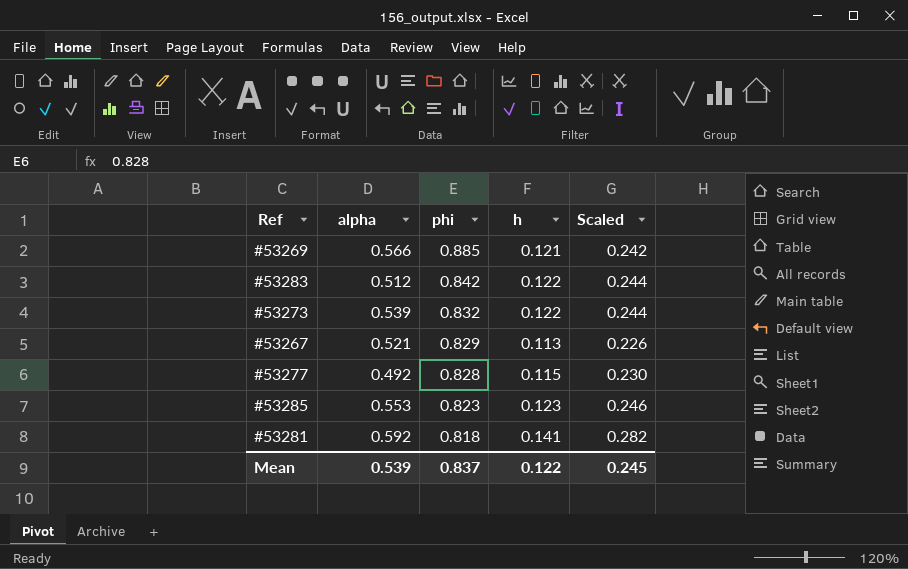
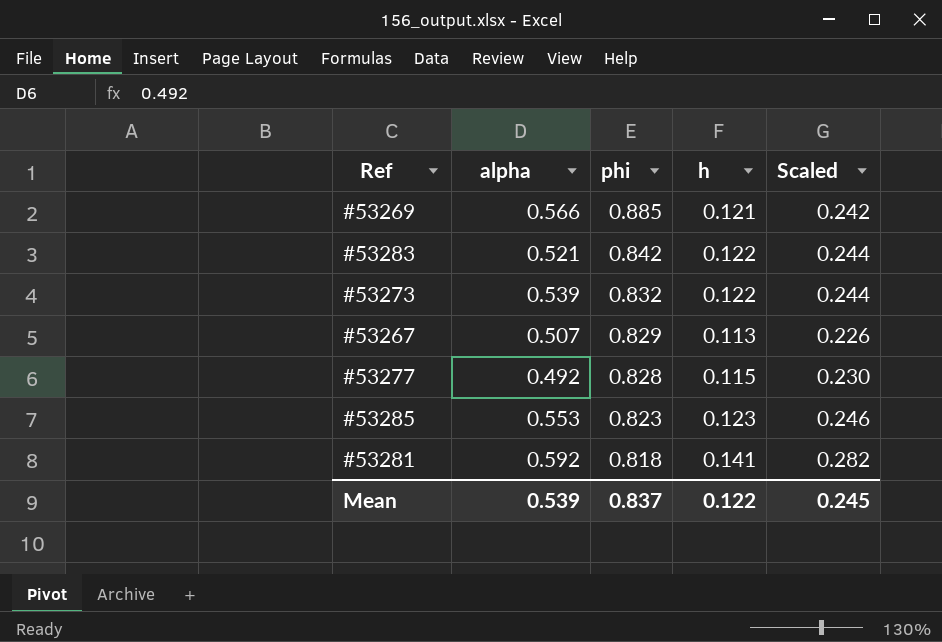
#53283 | alpha: 0.512 -> 0.521
#53267 | alpha: 0.521 -> 0.507

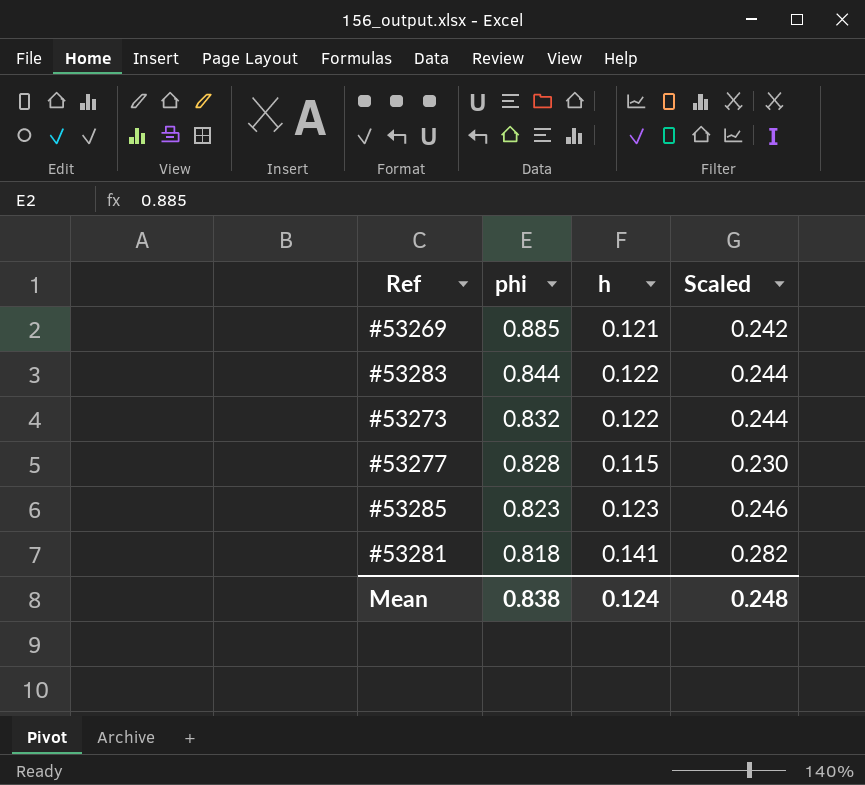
column alpha | position: 2 -> none
row #53267: 0.507 | 0.829 | 0.113 | 0.226 -> none
#53283 | phi: 0.842 -> 0.844
Mean | phi: 0.837 -> 0.838
Mean | h: 0.122 -> 0.124
Mean | Scaled: 0.245 -> 0.248

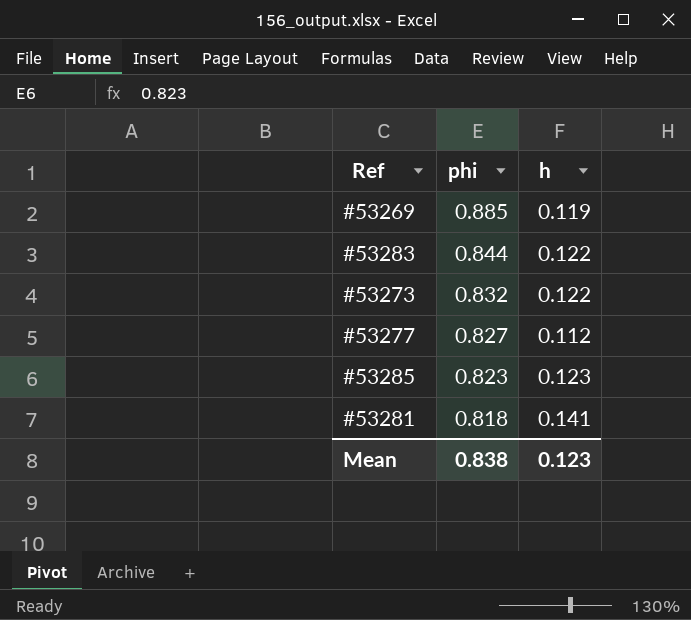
column Scaled | formula: [h] * 2 -> none
#53269 | h: 0.121 -> 0.119
#53277 | phi: 0.828 -> 0.827
#53277 | h: 0.115 -> 0.112
Mean | h: 0.124 -> 0.123

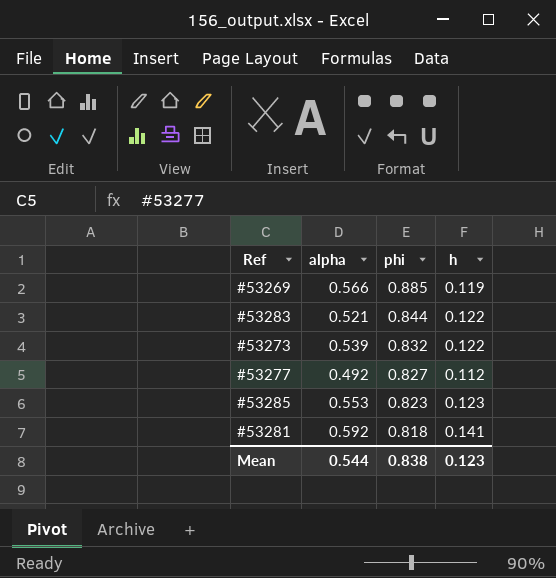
column alpha | position: none -> 2

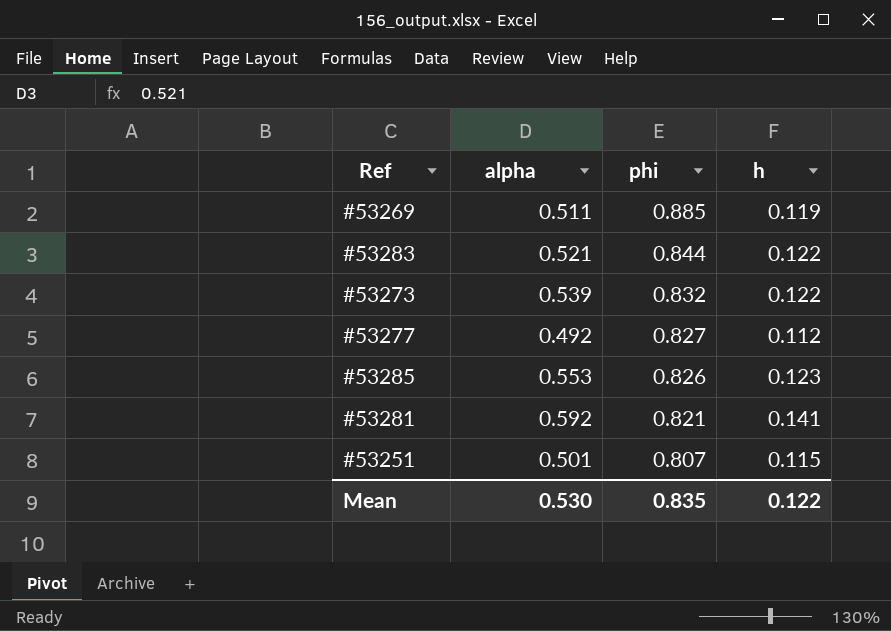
#53269 | alpha: 0.566 -> 0.511
#53285 | phi: 0.823 -> 0.826
#53281 | phi: 0.818 -> 0.821
row #53251: none -> 0.501 | 0.807 | 0.115
Mean | alpha: 0.544 -> 0.530
Mean | phi: 0.838 -> 0.835
Mean | h: 0.123 -> 0.122

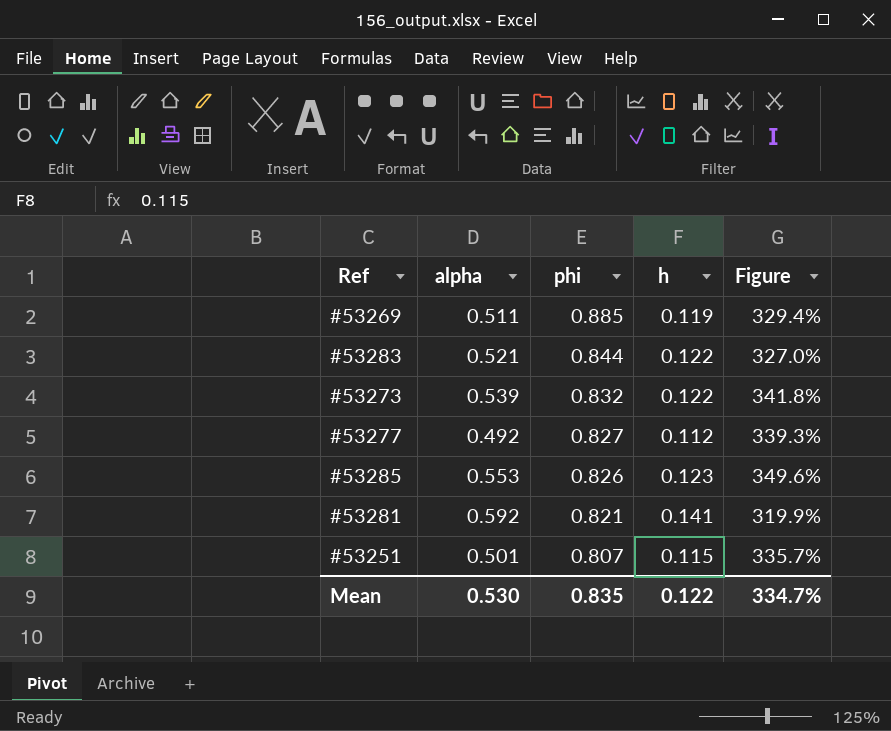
column Figure | formula: none -> ([alpha] - [h]) / [h]

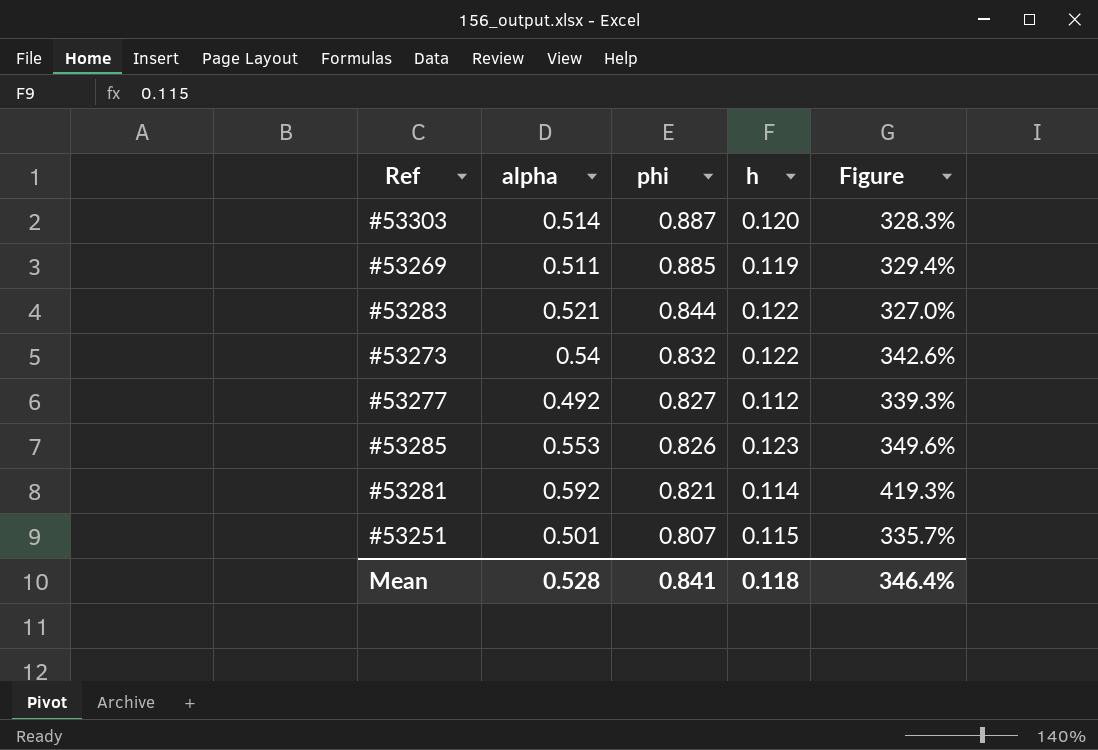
row #53303: none -> 0.514 | 0.887 | 0.120 | 328.3%
#53273 | alpha: 0.539 -> 0.54
#53273 | Figure: 341.8% -> 342.6%
#53281 | h: 0.141 -> 0.114
#53281 | Figure: 319.9% -> 419.3%
Mean | alpha: 0.530 -> 0.528
Mean | phi: 0.835 -> 0.841
Mean | h: 0.122 -> 0.118
Mean | Figure: 334.7% -> 346.4%

